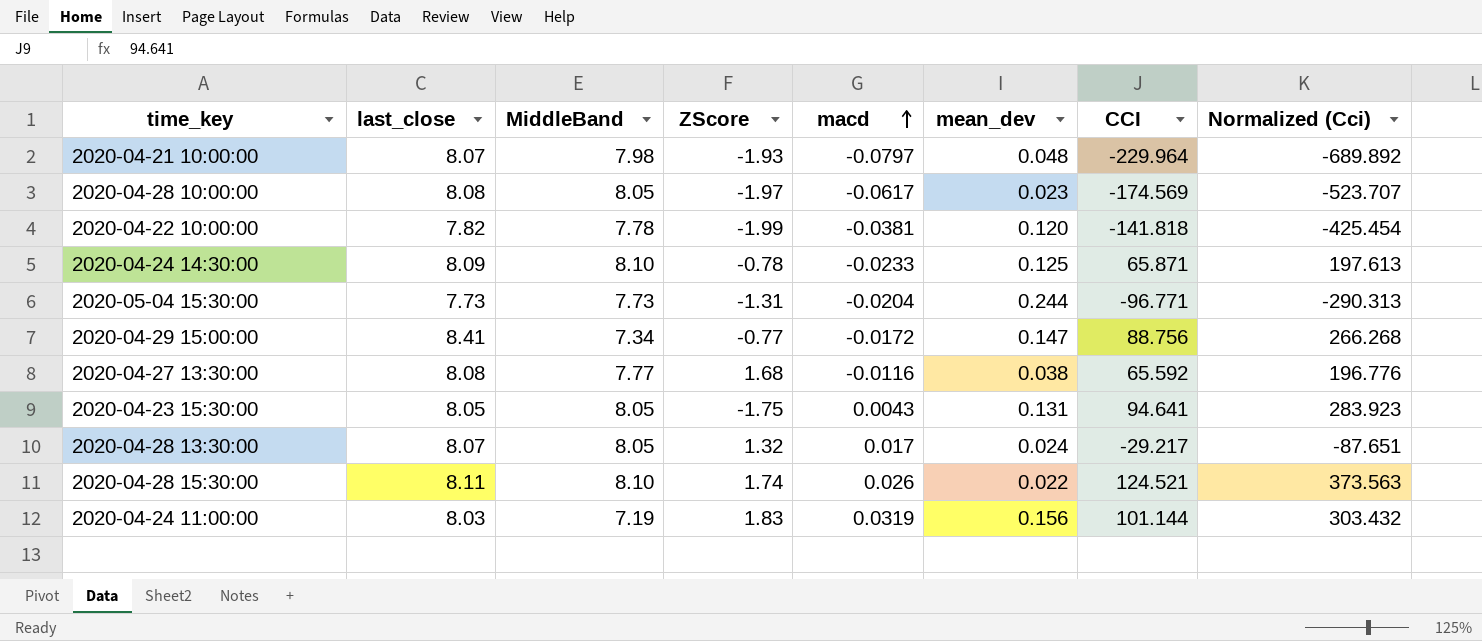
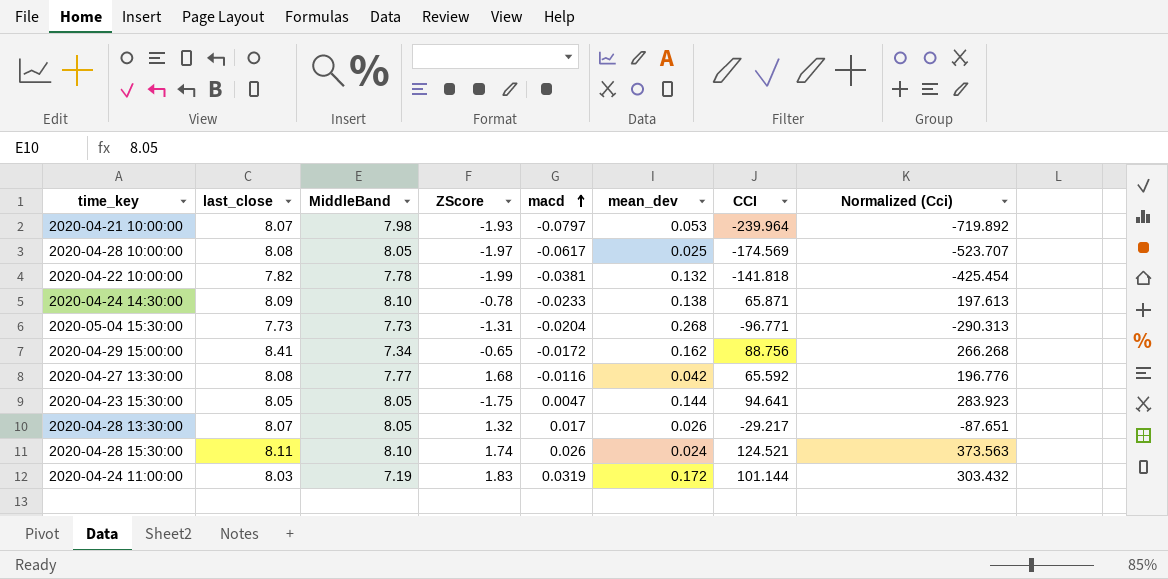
2020-04-21 10:00:00 | mean_dev: 0.048 -> 0.053
2020-04-21 10:00:00 | CCI: -229.964 -> -239.964
2020-04-21 10:00:00 | Normalized (Cci): -689.892 -> -719.892
2020-04-28 10:00:00 | mean_dev: 0.023 -> 0.025
2020-04-22 10:00:00 | mean_dev: 0.120 -> 0.132
2020-04-24 14:30:00 | mean_dev: 0.125 -> 0.138
2020-05-04 15:30:00 | mean_dev: 0.244 -> 0.268
2020-04-29 15:00:00 | ZScore: -0.77 -> -0.65
2020-04-29 15:00:00 | mean_dev: 0.147 -> 0.162
2020-04-27 13:30:00 | mean_dev: 0.038 -> 0.042
2020-04-23 15:30:00 | macd: 0.0043 -> 0.0047
2020-04-23 15:30:00 | mean_dev: 0.131 -> 0.144
2020-04-28 13:30:00 | mean_dev: 0.024 -> 0.026
2020-04-28 15:30:00 | mean_dev: 0.022 -> 0.024
2020-04-24 11:00:00 | mean_dev: 0.156 -> 0.172

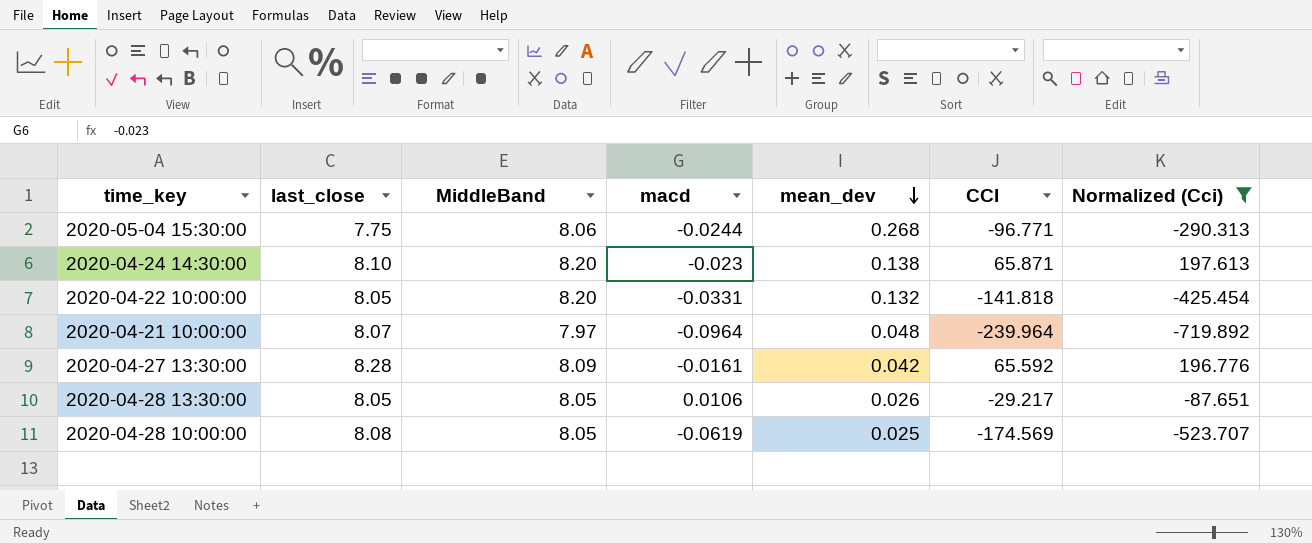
filter: none -> Normalized (Cci) <= 197.613
row order: macd ascending -> mean_dev descending
column ZScore | position: 4 -> none
2020-05-04 15:30:00 | last_close: 7.73 -> 7.75
2020-05-04 15:30:00 | MiddleBand: 7.73 -> 8.06
2020-05-04 15:30:00 | macd: -0.0204 -> -0.0244
2020-04-24 14:30:00 | last_close: 8.09 -> 8.10
2020-04-24 14:30:00 | MiddleBand: 8.10 -> 8.20
2020-04-24 14:30:00 | macd: -0.0233 -> -0.023
2020-04-22 10:00:00 | last_close: 7.82 -> 8.05
2020-04-22 10:00:00 | MiddleBand: 7.78 -> 8.20
2020-04-22 10:00:00 | macd: -0.0381 -> -0.0331
2020-04-21 10:00:00 | MiddleBand: 7.98 -> 7.97
2020-04-21 10:00:00 | macd: -0.0797 -> -0.0964
2020-04-21 10:00:00 | mean_dev: 0.053 -> 0.048
2020-04-27 13:30:00 | last_close: 8.08 -> 8.28
2020-04-27 13:30:00 | MiddleBand: 7.77 -> 8.09
2020-04-27 13:30:00 | macd: -0.0116 -> -0.0161
2020-04-28 13:30:00 | last_close: 8.07 -> 8.05
2020-04-28 13:30:00 | macd: 0.017 -> 0.0106
2020-04-28 10:00:00 | macd: -0.0617 -> -0.0619

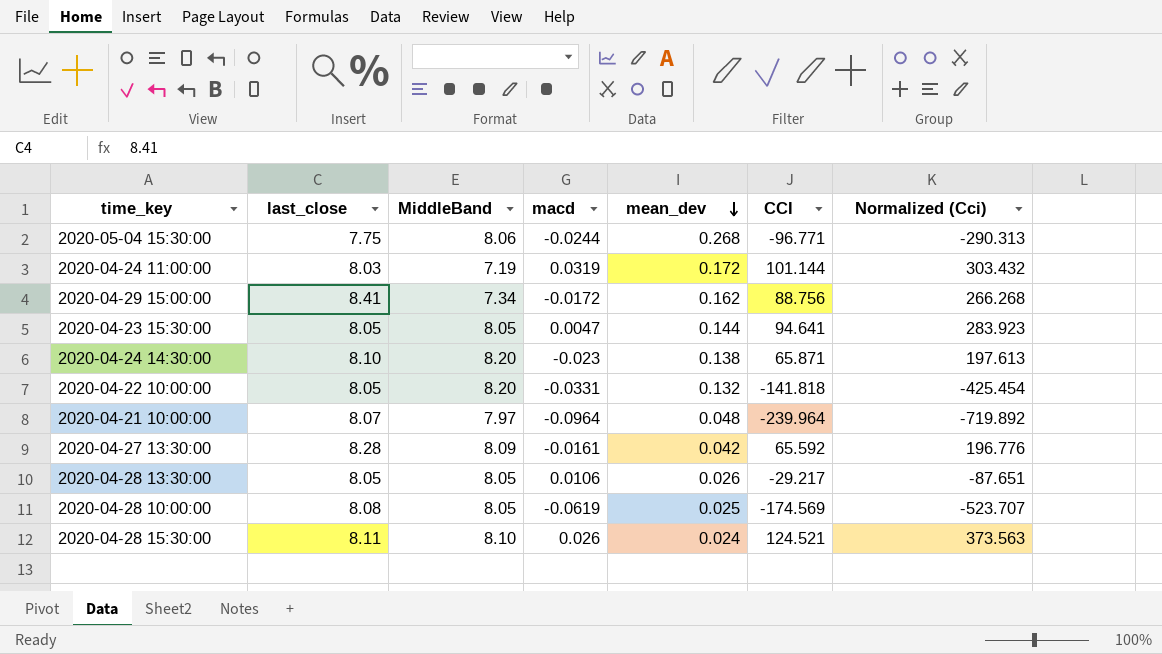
filter: Normalized (Cci) <= 197.613 -> none

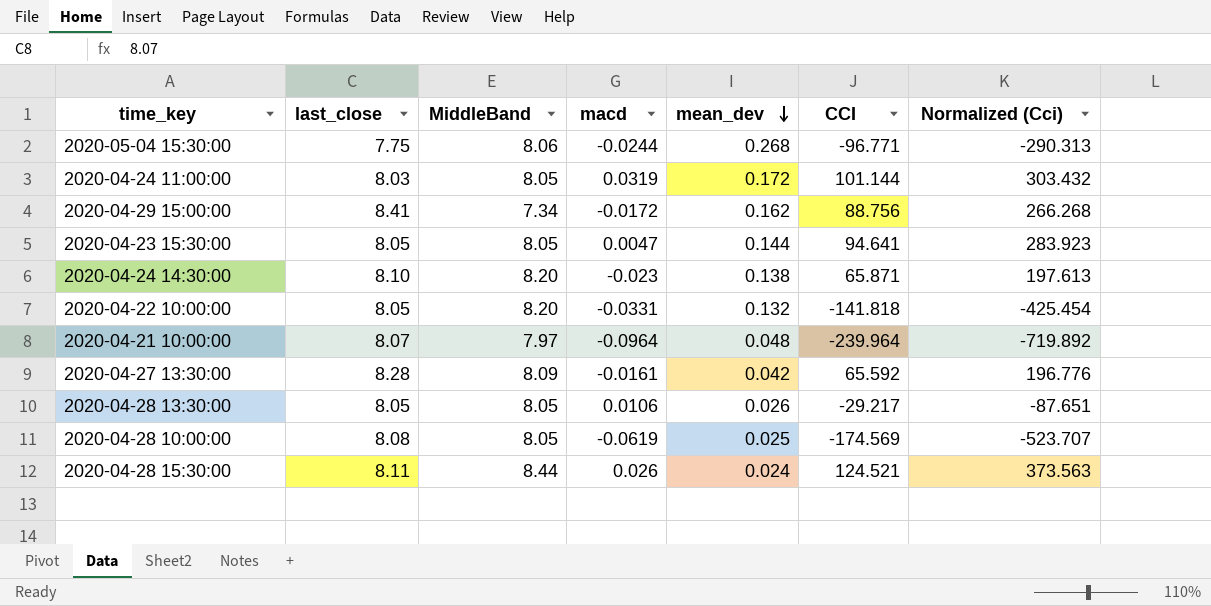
2020-04-24 11:00:00 | MiddleBand: 7.19 -> 8.05
2020-04-28 15:30:00 | MiddleBand: 8.10 -> 8.44

